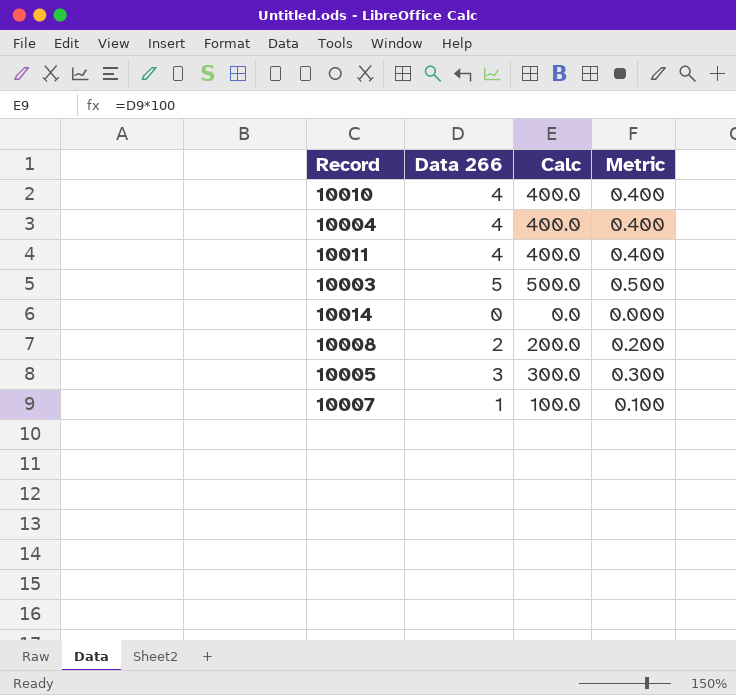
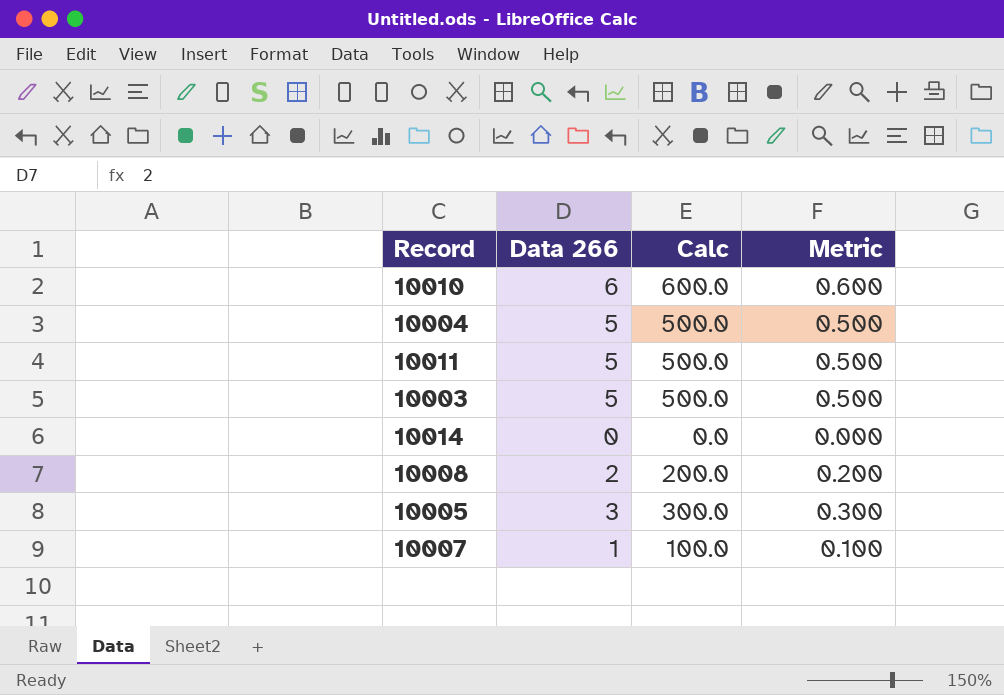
10010 | Data 266: 4 -> 6
10010 | Calc: 400.0 -> 600.0
10010 | Metric: 0.400 -> 0.600
10004 | Data 266: 4 -> 5
10004 | Calc: 400.0 -> 500.0
10004 | Metric: 0.400 -> 0.500
10011 | Data 266: 4 -> 5
10011 | Calc: 400.0 -> 500.0
10011 | Metric: 0.400 -> 0.500

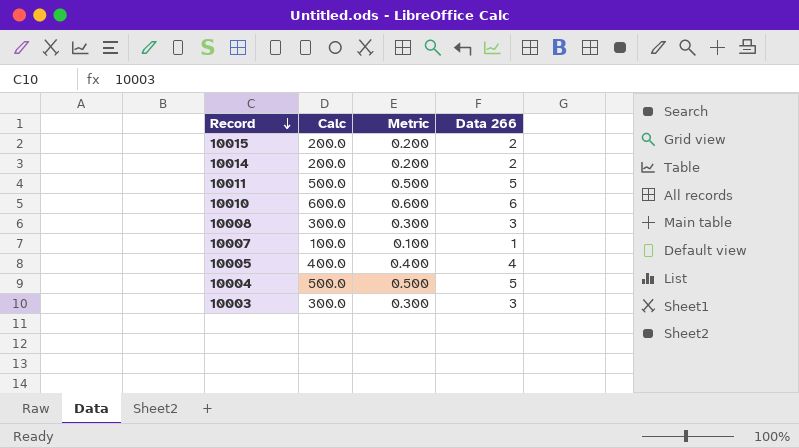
row order: none -> Record descending
column Data 266 | position: 2 -> 4
row 10015: none -> 200.0 | 0.200 | 2
10014 | Calc: 0.0 -> 200.0
10014 | Metric: 0.000 -> 0.200
10014 | Data 266: 0 -> 2
10008 | Calc: 200.0 -> 300.0
10008 | Metric: 0.200 -> 0.300
10008 | Data 266: 2 -> 3
10005 | Calc: 300.0 -> 400.0
10005 | Metric: 0.300 -> 0.400
10005 | Data 266: 3 -> 4
10003 | Calc: 500.0 -> 300.0
10003 | Metric: 0.500 -> 0.300
10003 | Data 266: 5 -> 3

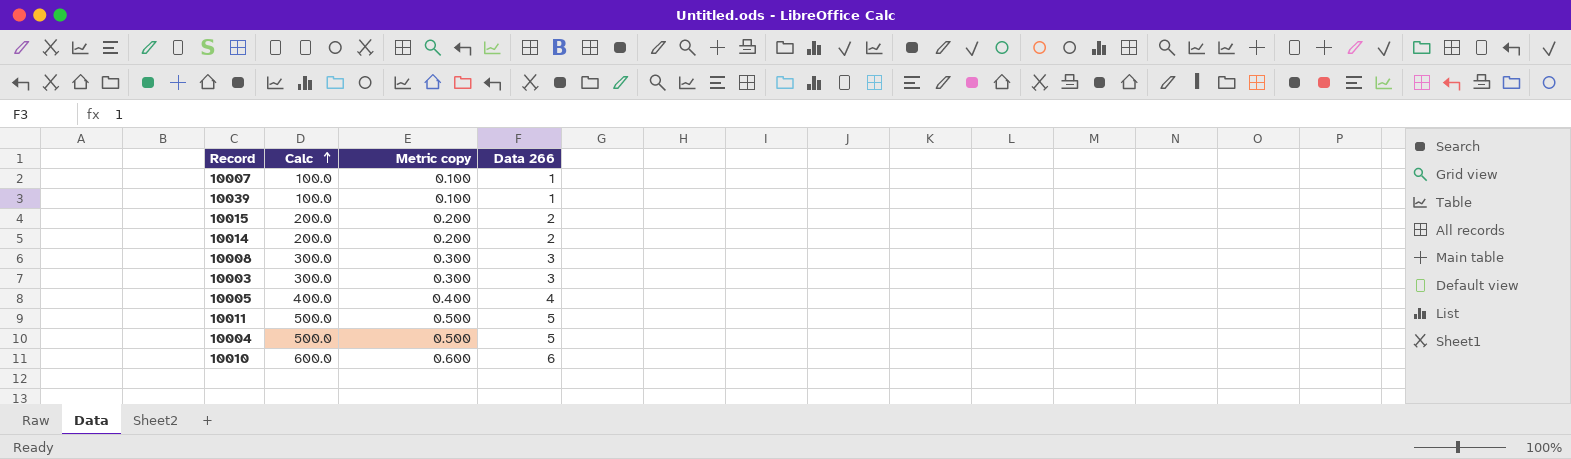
row order: Record descending -> Calc ascending
column name: Metric -> Metric copy
row 10039: none -> 100.0 | 0.100 | 1

